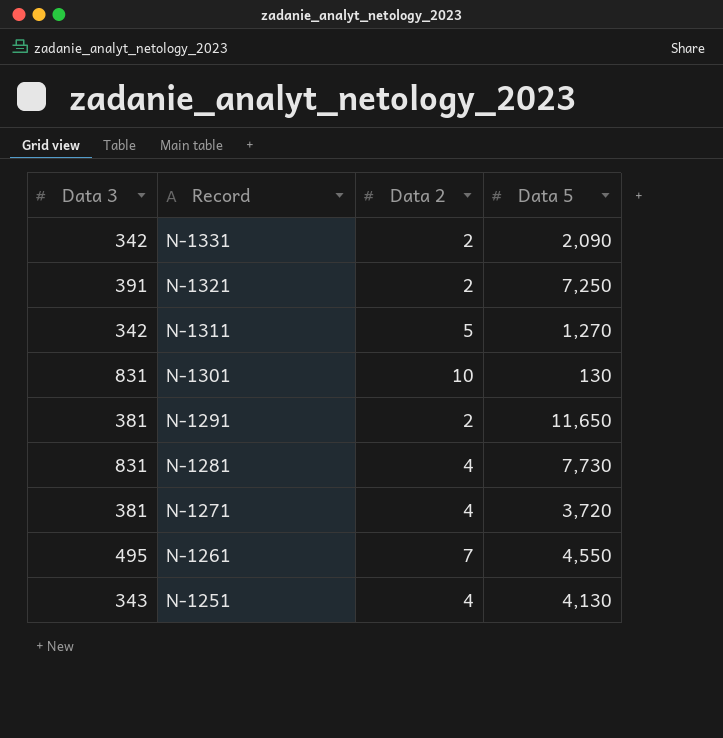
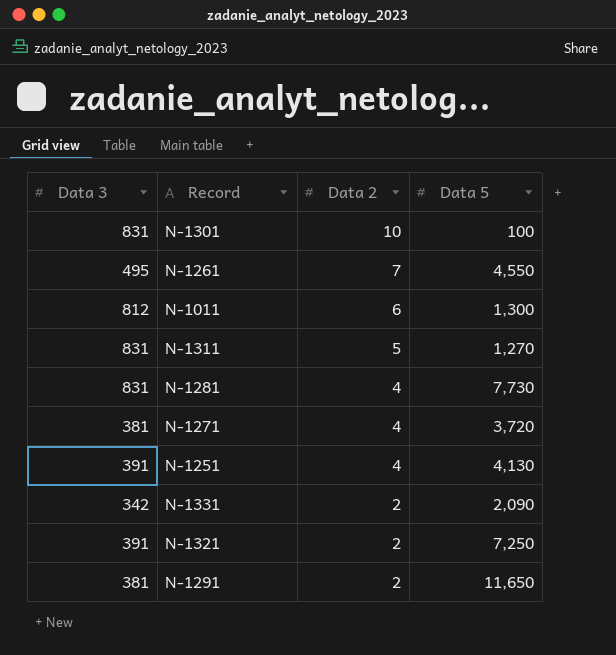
row order: Record descending -> Data 2 descending
N-1301 | Data 5: 130 -> 100
row N-1011: none -> 812 | 6 | 1,300
N-1311 | Data 3: 342 -> 831
N-1251 | Data 3: 343 -> 391

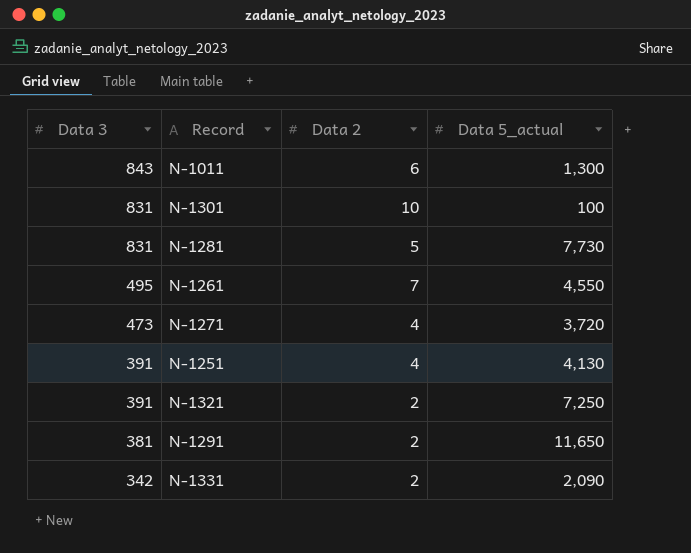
row order: Data 2 descending -> Data 3 descending
column name: Data 5 -> Data 5_actual
row N-1311: 831 | 5 | 1,270 -> none
N-1011 | Data 3: 812 -> 843
N-1281 | Data 2: 4 -> 5
N-1271 | Data 3: 381 -> 473

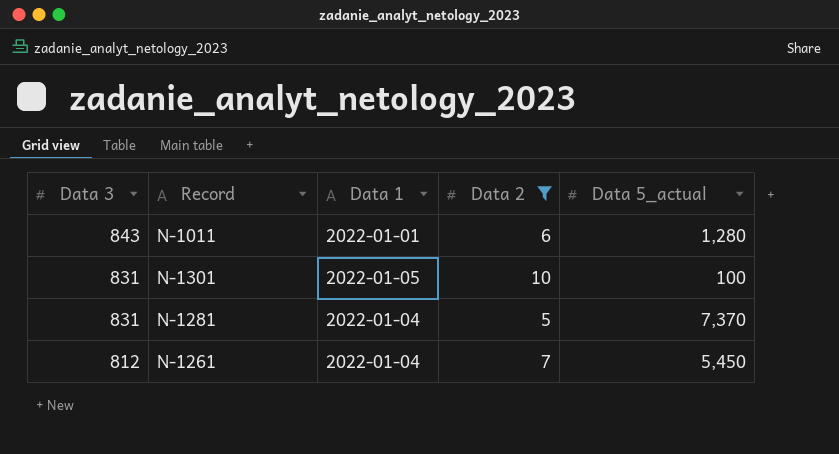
filter: none -> Data 2 >= 5
column Data 1 | position: none -> 3
N-1011 | Data 5_actual: 1,300 -> 1,280
N-1281 | Data 5_actual: 7,730 -> 7,370
N-1261 | Data 3: 495 -> 812
N-1261 | Data 5_actual: 4,550 -> 5,450

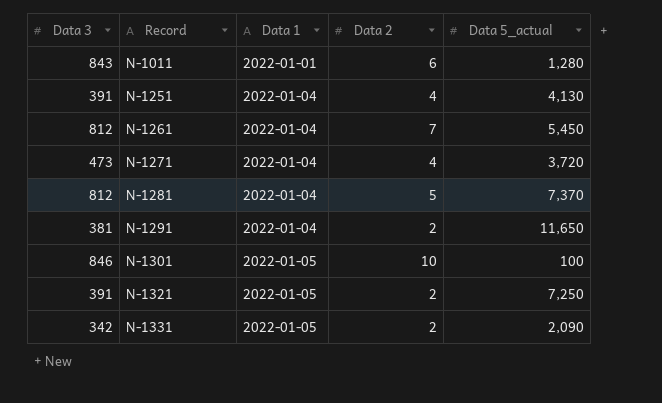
filter: Data 2 >= 5 -> none
row order: Data 3 descending -> Record ascending
N-1281 | Data 3: 831 -> 812
N-1301 | Data 3: 831 -> 846

